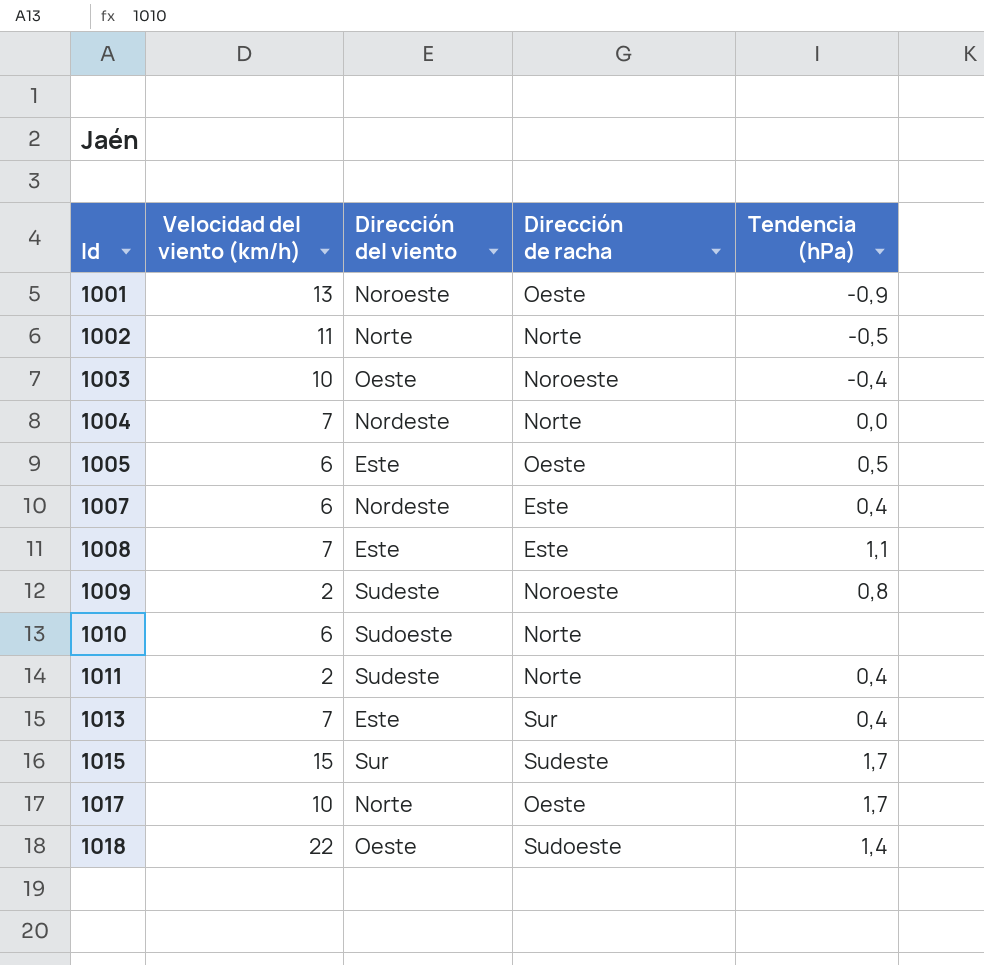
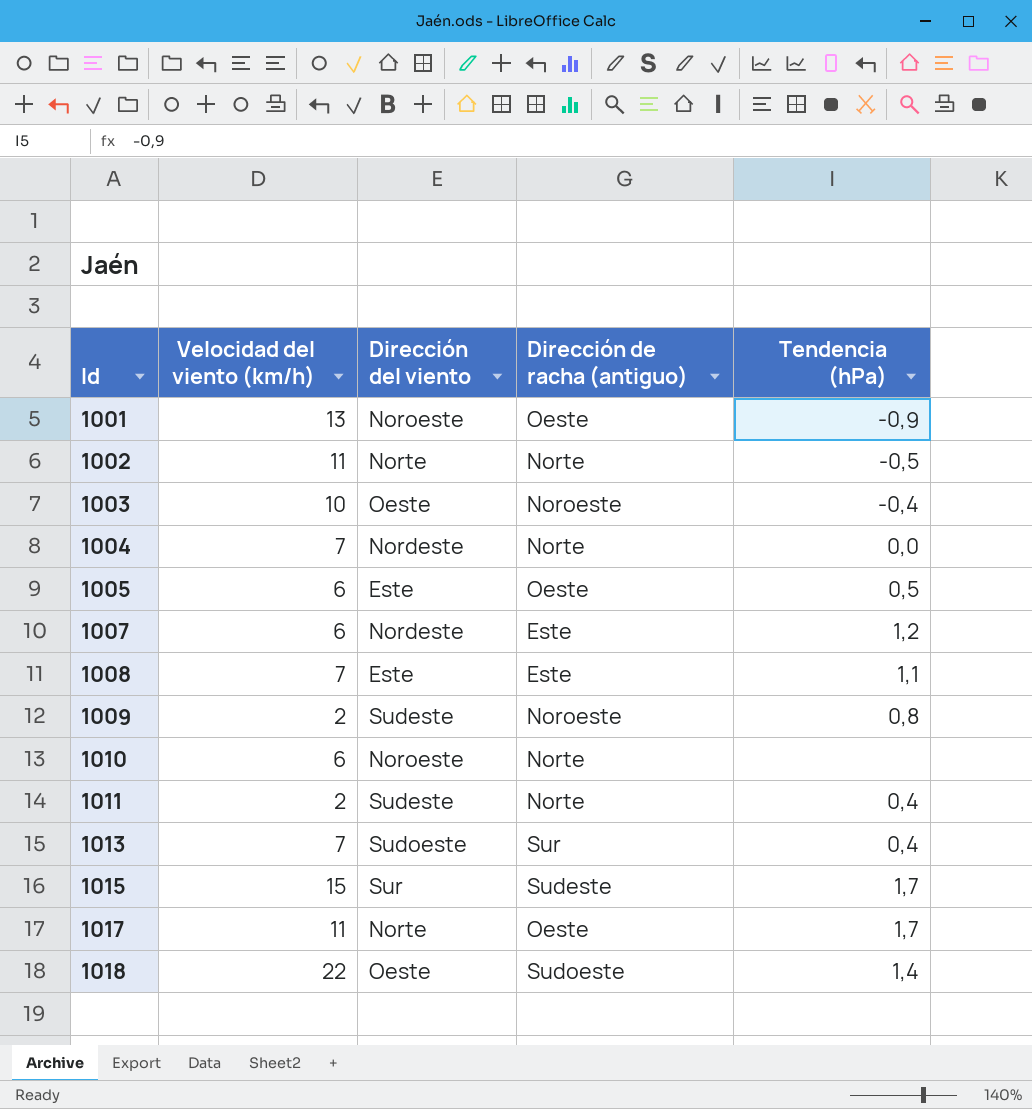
column name: Dirección de racha -> Dirección de racha (antiguo)
1007 | Tendencia (hPa): 0,4 -> 1,2
1010 | Dirección del viento: Sudoeste -> Noroeste
1013 | Dirección del viento: Este -> Sudoeste
1017 | Velocidad del viento (km/h): 10 -> 11

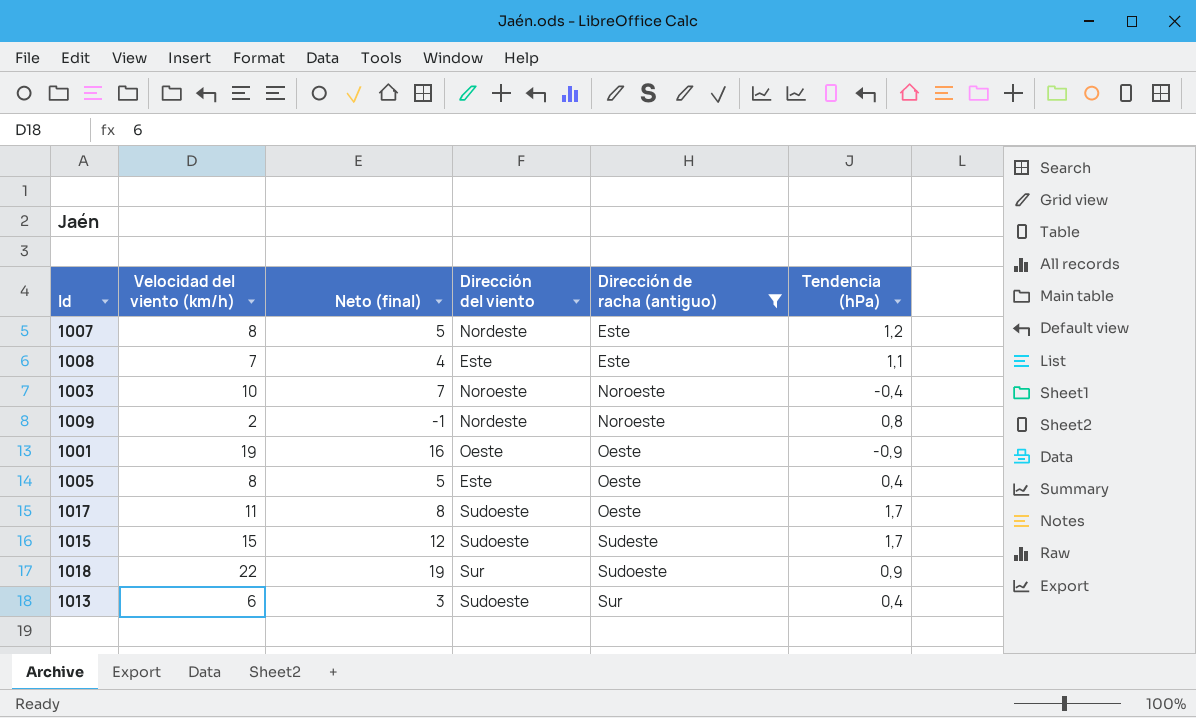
filter: none -> Dirección de racha (antiguo) != Norte
row order: Id ascending -> Dirección de racha (antiguo) ascending
column Neto (final) | formula: none -> [Velocidad del viento (km/h)] - 3
1007 | Velocidad del viento (km/h): 6 -> 8
1003 | Dirección del viento: Oeste -> Noroeste
1009 | Dirección del viento: Sudeste -> Nordeste
1001 | Velocidad del viento (km/h): 13 -> 19
1001 | Dirección del viento: Noroeste -> Oeste
1005 | Velocidad del viento (km/h): 6 -> 8
1005 | Tendencia (hPa): 0,5 -> 0,4
1017 | Dirección del viento: Norte -> Sudoeste
1015 | Dirección del viento: Sur -> Sudoeste
1018 | Dirección del viento: Oeste -> Sur
1018 | Tendencia (hPa): 1,4 -> 0,9
1013 | Velocidad del viento (km/h): 7 -> 6

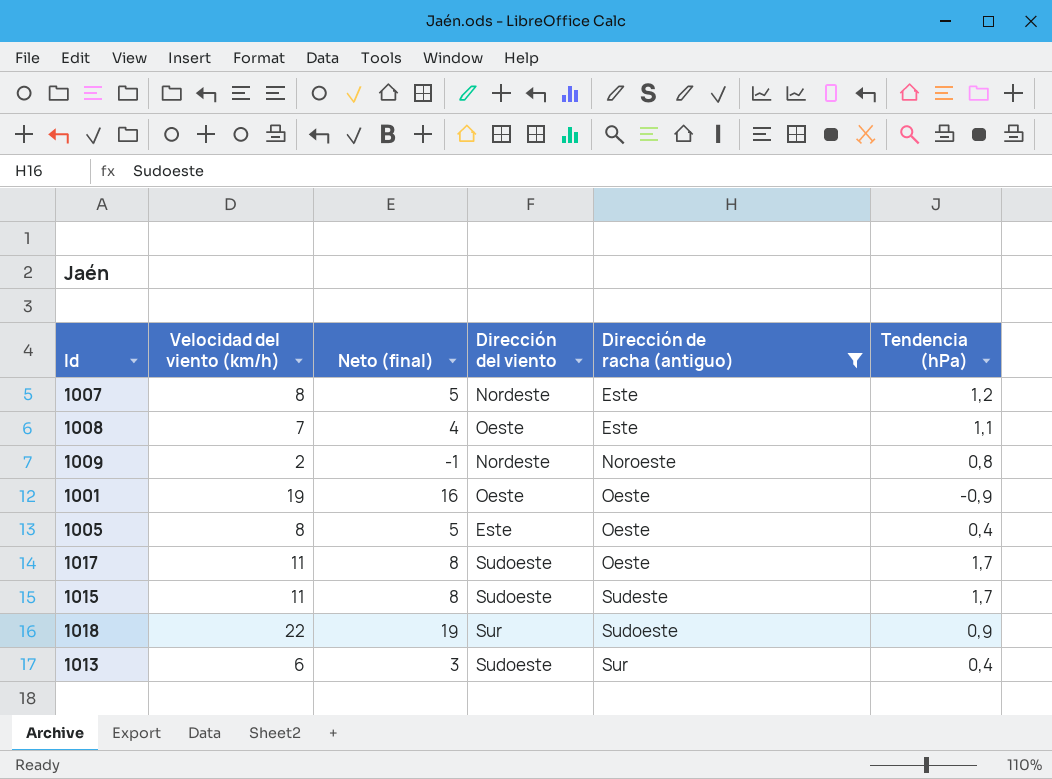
row 1003: 10 | 7 | Noroeste | Noroeste | -0,4 -> none
1008 | Dirección del viento: Este -> Oeste
1015 | Velocidad del viento (km/h): 15 -> 11
1015 | Neto (final): 12 -> 8

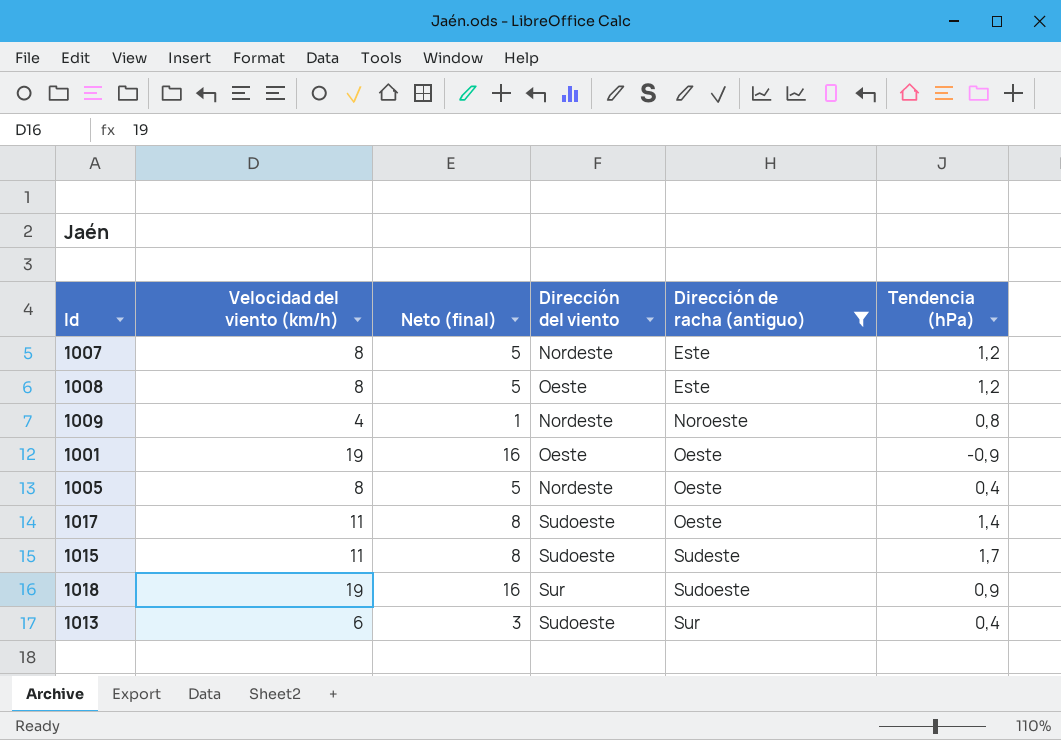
1008 | Velocidad del viento (km/h): 7 -> 8
1008 | Neto (final): 4 -> 5
1008 | Tendencia (hPa): 1,1 -> 1,2
1009 | Velocidad del viento (km/h): 2 -> 4
1009 | Neto (final): -1 -> 1
1005 | Dirección del viento: Este -> Nordeste
1017 | Tendencia (hPa): 1,7 -> 1,4
1018 | Velocidad del viento (km/h): 22 -> 19
1018 | Neto (final): 19 -> 16

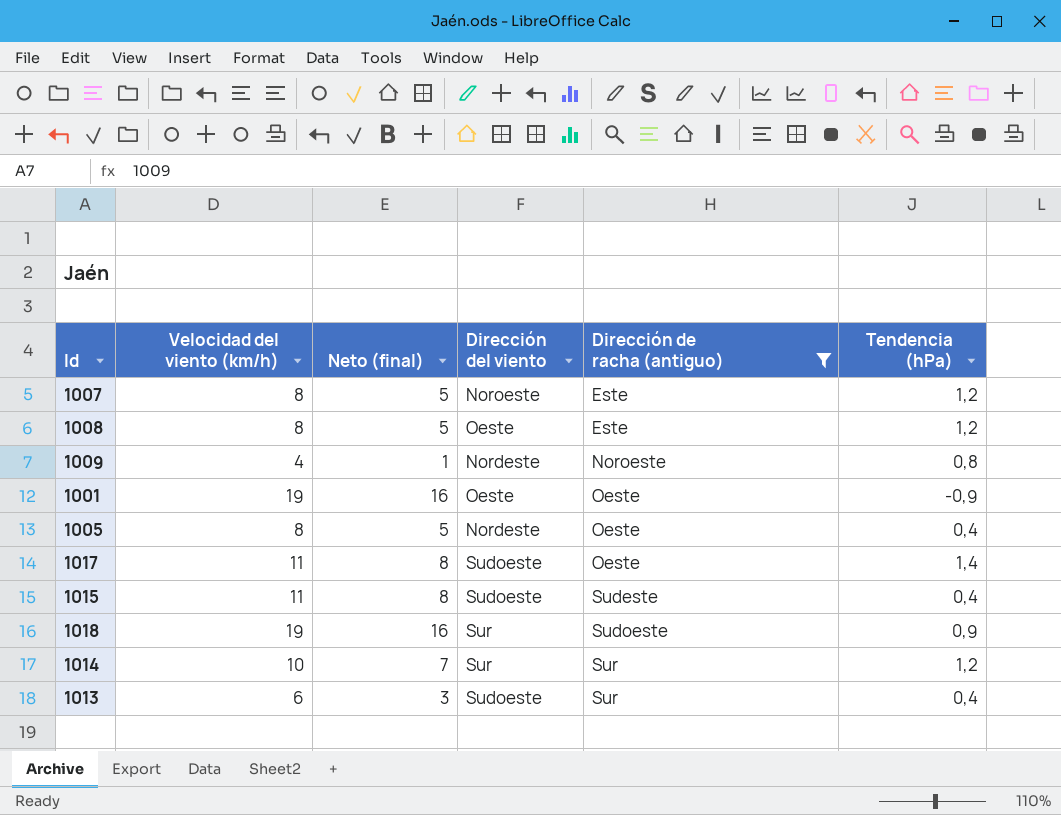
1007 | Dirección del viento: Nordeste -> Noroeste
1015 | Tendencia (hPa): 1,7 -> 0,4
row 1014: none -> 10 | 7 | Sur | Sur | 1,2

